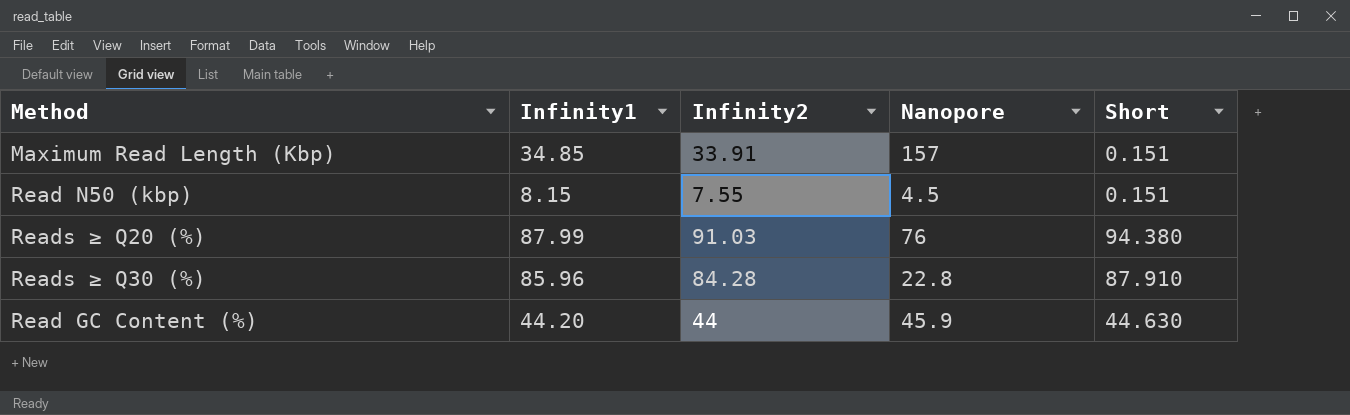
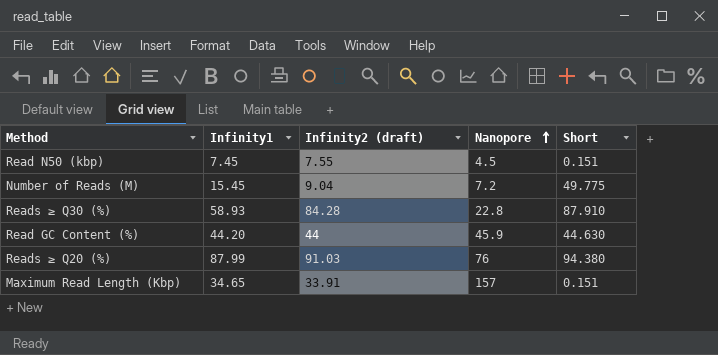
row order: none -> Nanopore ascending
column name: Infinity2 -> Infinity2 (draft)
Read N50 (kbp) | Infinity1: 8.15 -> 7.45
row Number of Reads (M): none -> 15.45 | 9.04 | 7.2 | 49.775
Reads ≥ Q30 (%) | Infinity1: 85.96 -> 58.93
Maximum Read Length (Kbp) | Infinity1: 34.85 -> 34.65

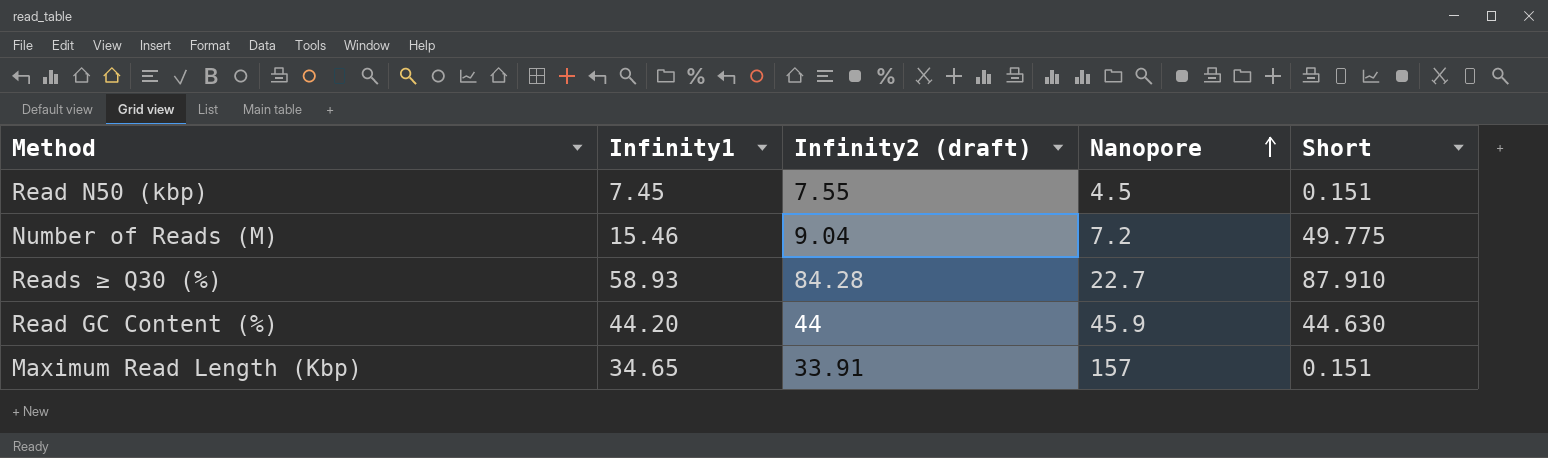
row Reads ≥ Q20 (%): 87.99 | 91.03 | 76 | 94.380 -> none
Number of Reads (M) | Infinity1: 15.45 -> 15.46
Reads ≥ Q30 (%) | Nanopore: 22.8 -> 22.7

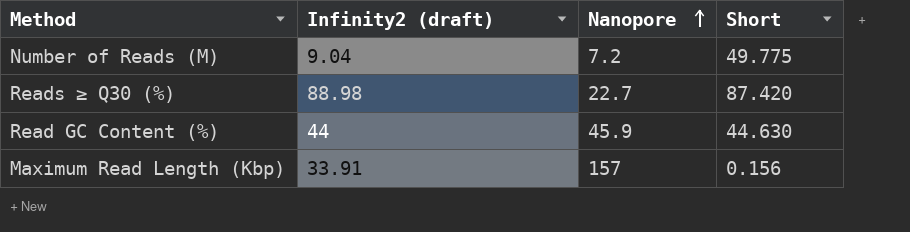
column Infinity1 | position: 2 -> none
row Read N50 (kbp): 7.45 | 7.55 | 4.5 | 0.151 -> none
Reads ≥ Q30 (%) | Infinity2 (draft): 84.28 -> 88.98
Reads ≥ Q30 (%) | Short: 87.910 -> 87.420
Maximum Read Length (Kbp) | Short: 0.151 -> 0.156

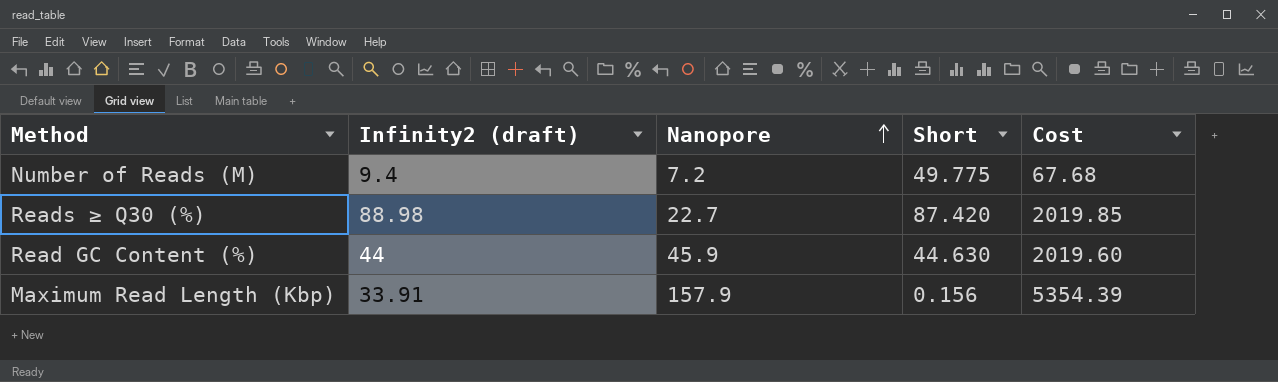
column Cost | formula: none -> [Infinity2 (draft)] * [Nanopore]
Number of Reads (M) | Infinity2 (draft): 9.04 -> 9.4
Maximum Read Length (Kbp) | Nanopore: 157 -> 157.9

